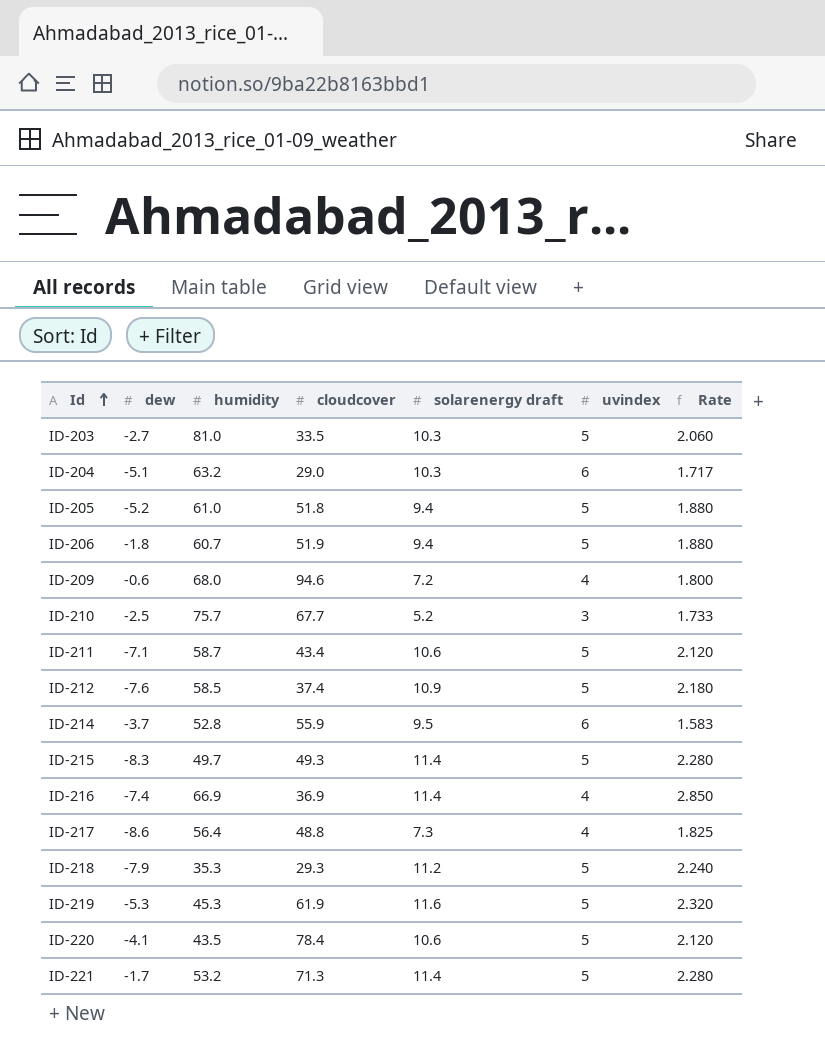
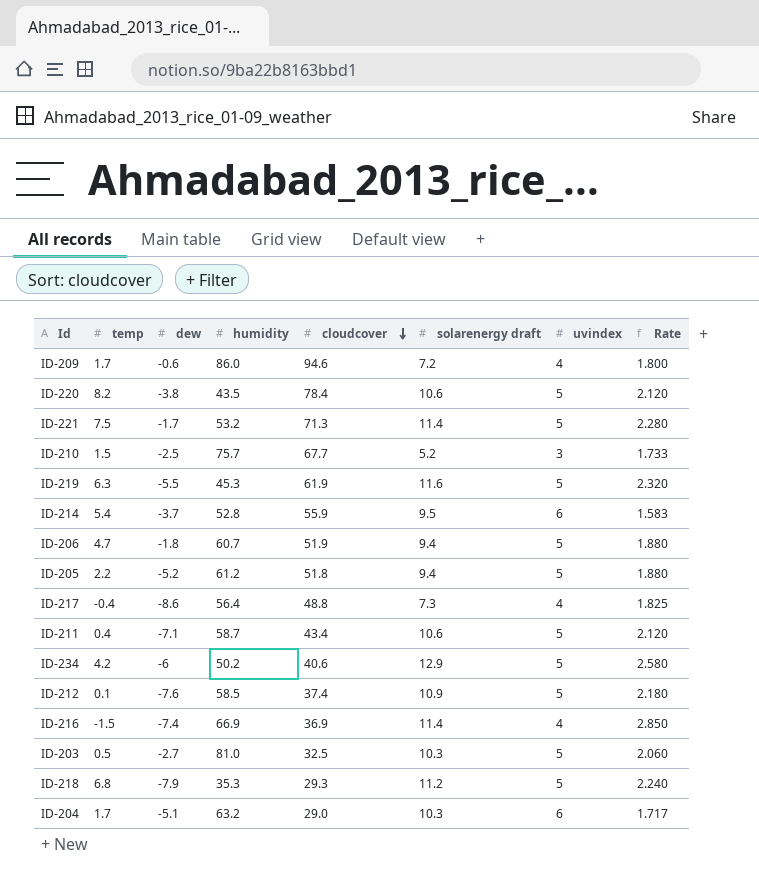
row order: Id ascending -> cloudcover descending
column temp | position: none -> 2
row ID-215: -8.3 | 49.7 | 49.3 | 11.4 | 5 | 2.280 -> none
ID-209 | humidity: 68.0 -> 86.0
ID-220 | dew: -4.1 -> -3.8
ID-219 | dew: -5.3 -> -5.5
ID-205 | humidity: 61.0 -> 61.2
row ID-234: none -> 4.2 | -6 | 50.2 | 40.6 | 12.9 | 5 | 2.580
ID-203 | cloudcover: 33.5 -> 32.5

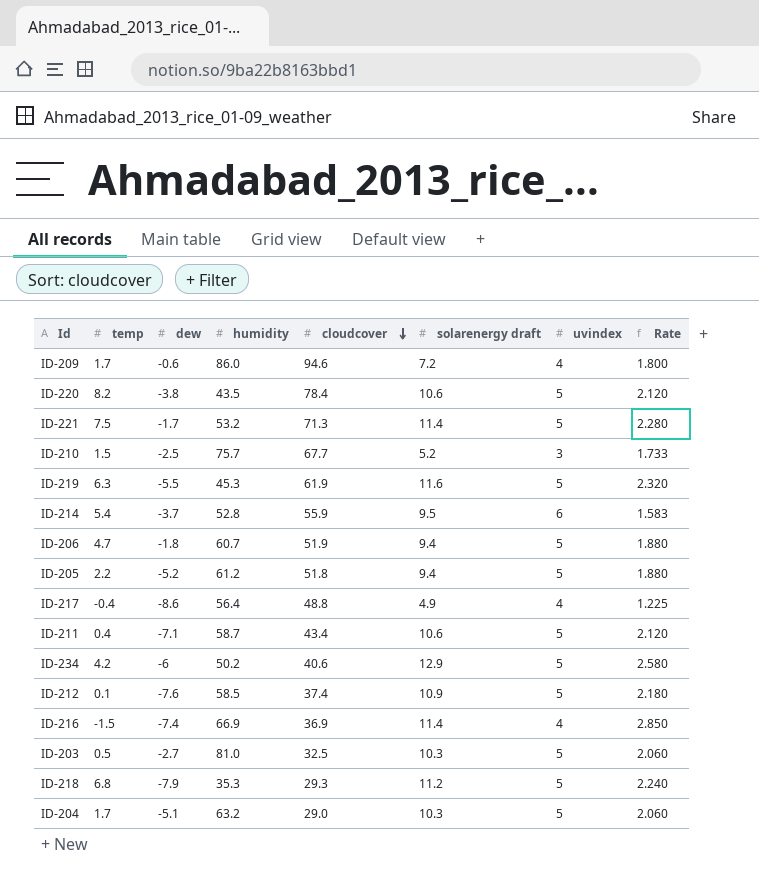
ID-217 | solarenergy draft: 7.3 -> 4.9
ID-217 | Rate: 1.825 -> 1.225
ID-204 | uvindex: 6 -> 5
ID-204 | Rate: 1.717 -> 2.060

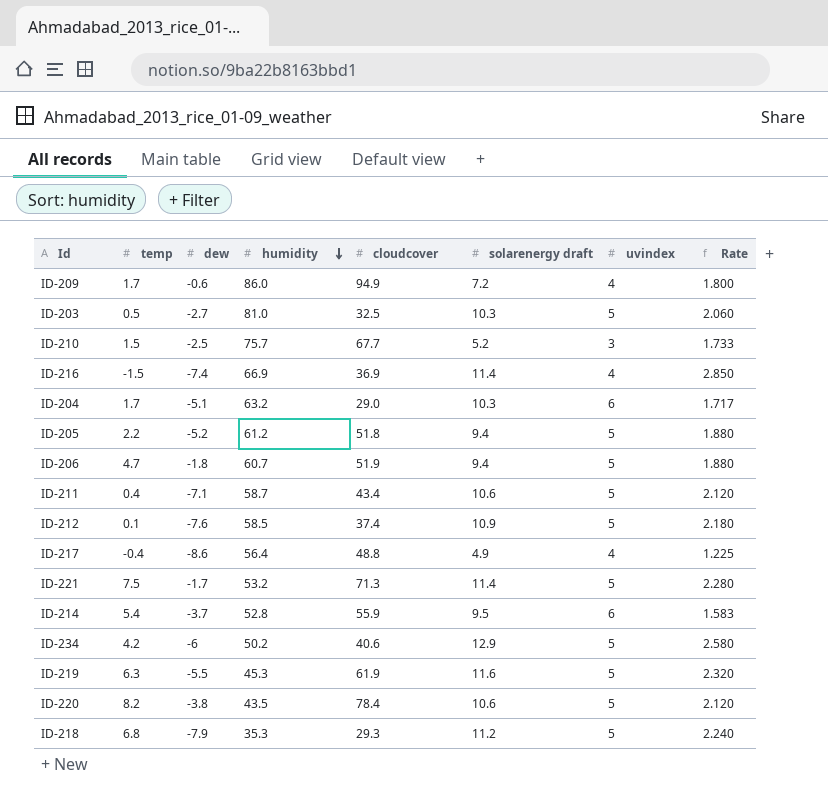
row order: cloudcover descending -> humidity descending
ID-209 | cloudcover: 94.6 -> 94.9
ID-204 | uvindex: 5 -> 6
ID-204 | Rate: 2.060 -> 1.717

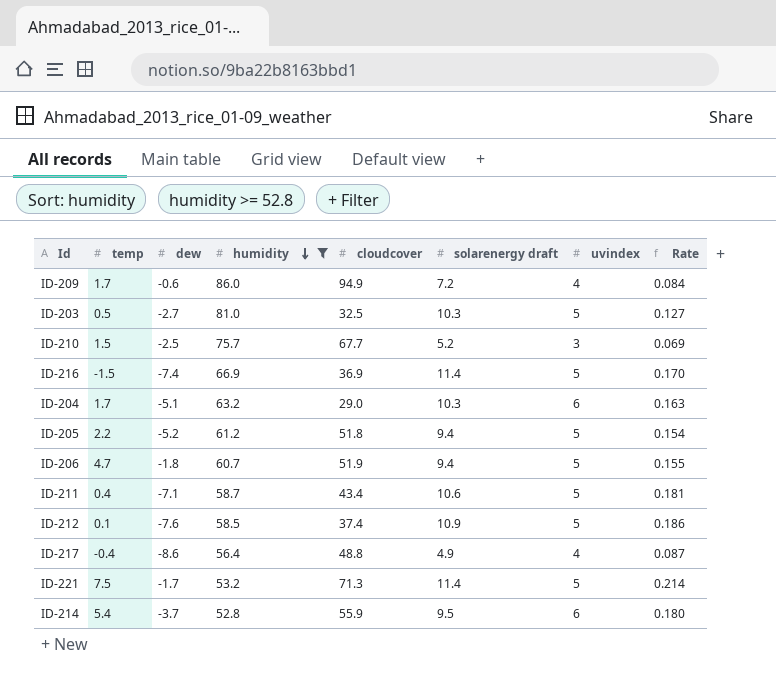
filter: none -> humidity >= 52.8
column Rate | formula: [solarenergy draft] / [uvindex] -> [solarenergy draft] / [humidity]
ID-216 | uvindex: 4 -> 5

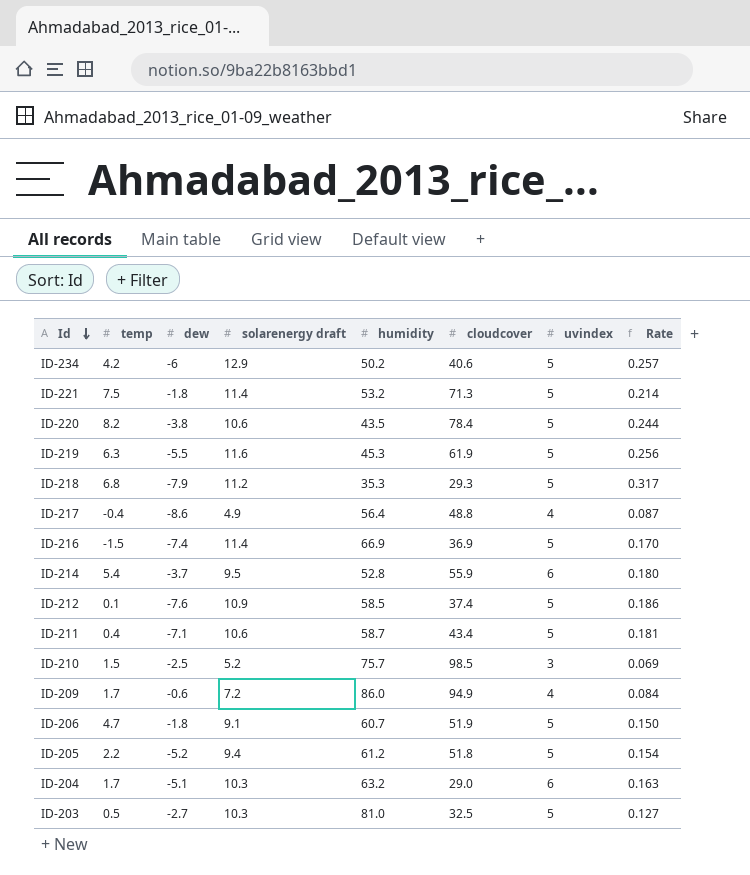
filter: humidity >= 52.8 -> none
row order: humidity descending -> Id descending
column solarenergy draft | position: 6 -> 4
ID-221 | dew: -1.7 -> -1.8
ID-210 | cloudcover: 67.7 -> 98.5
ID-206 | solarenergy draft: 9.4 -> 9.1
ID-206 | Rate: 0.155 -> 0.150

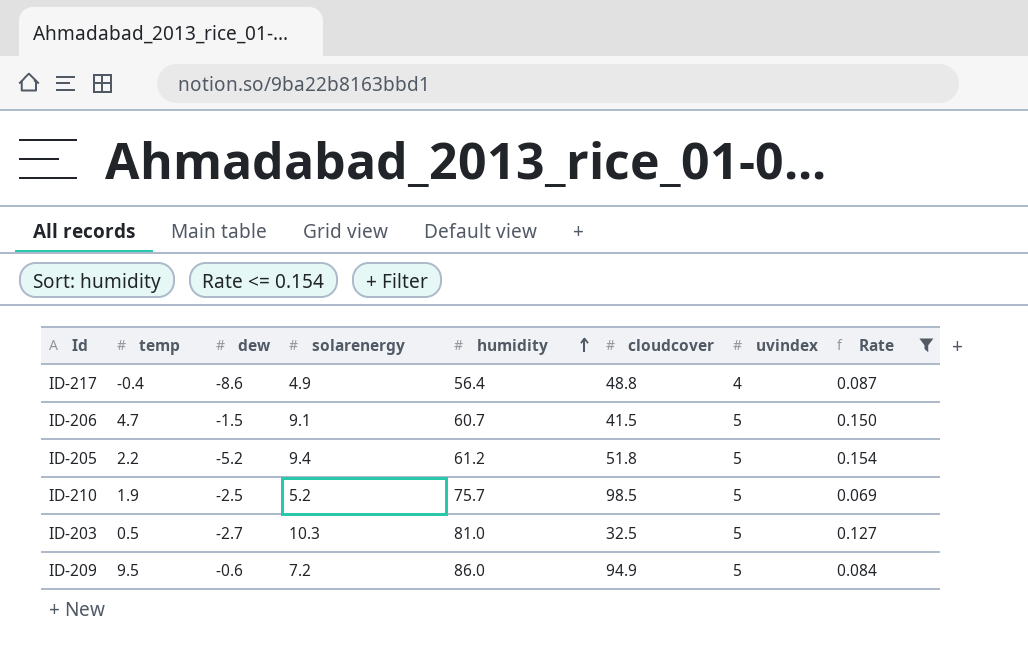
filter: none -> Rate <= 0.154
row order: Id descending -> humidity ascending
column name: solarenergy draft -> solarenergy
ID-206 | dew: -1.8 -> -1.5
ID-206 | cloudcover: 51.9 -> 41.5
ID-210 | temp: 1.5 -> 1.9
ID-210 | uvindex: 3 -> 5
ID-209 | temp: 1.7 -> 9.5
ID-209 | uvindex: 4 -> 5

